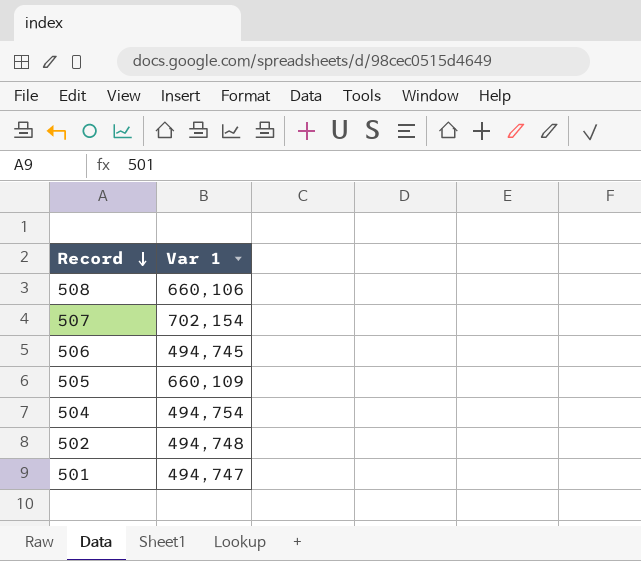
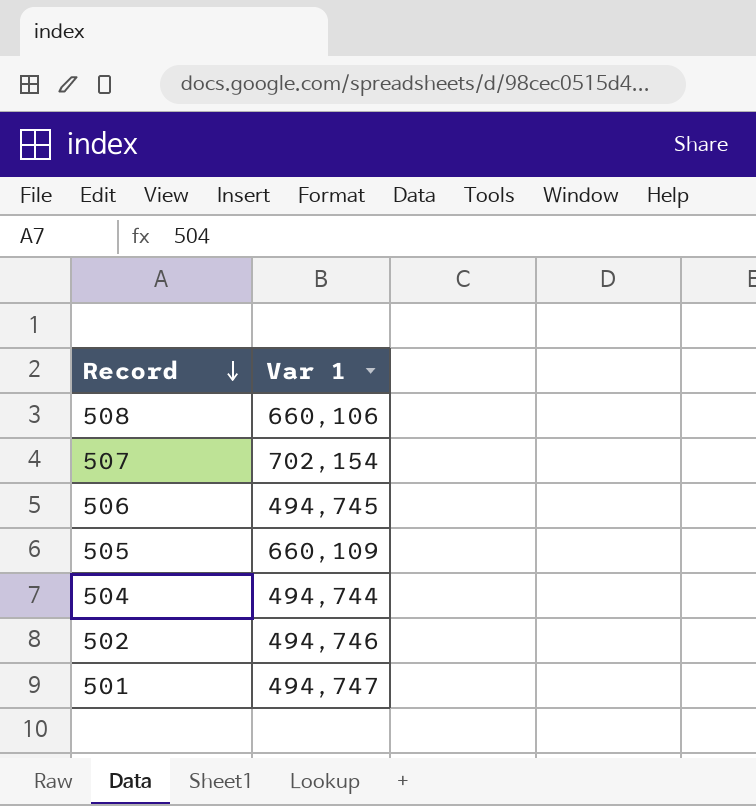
504 | Var 1: 494,754 -> 494,744
502 | Var 1: 494,748 -> 494,746

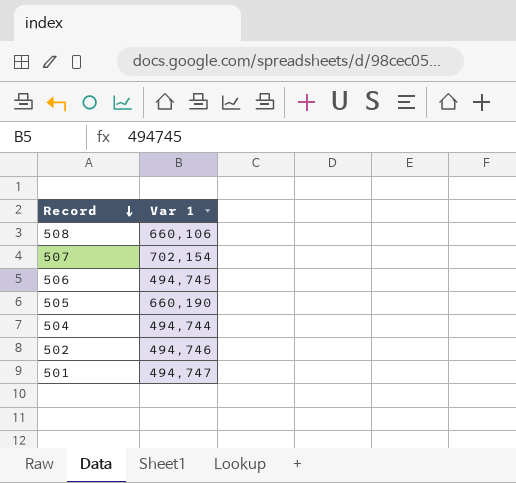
505 | Var 1: 660,109 -> 660,190

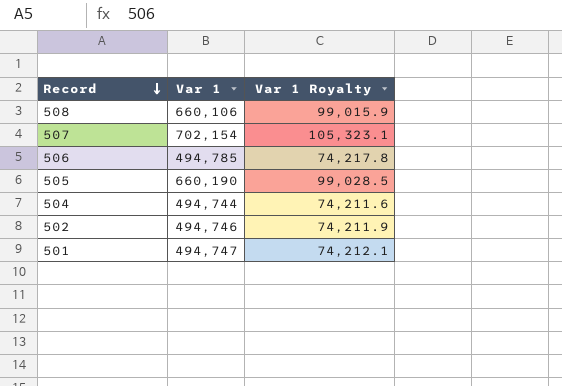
column Var 1 Royalty | formula: none -> [Var 1] * 0.15
506 | Var 1: 494,745 -> 494,785

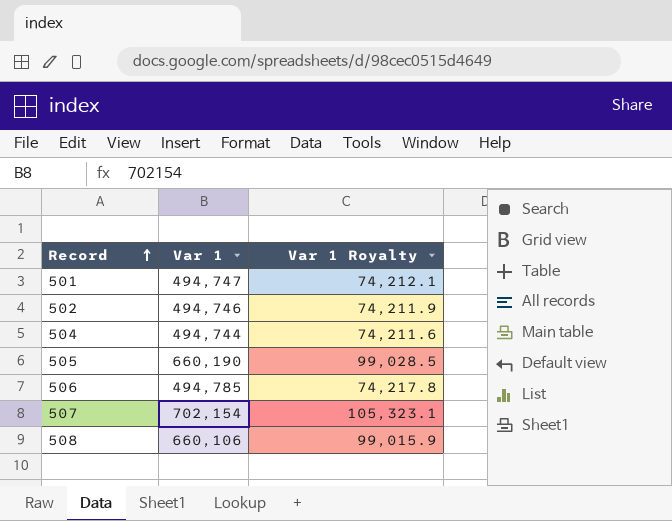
row order: Record descending -> Record ascending

